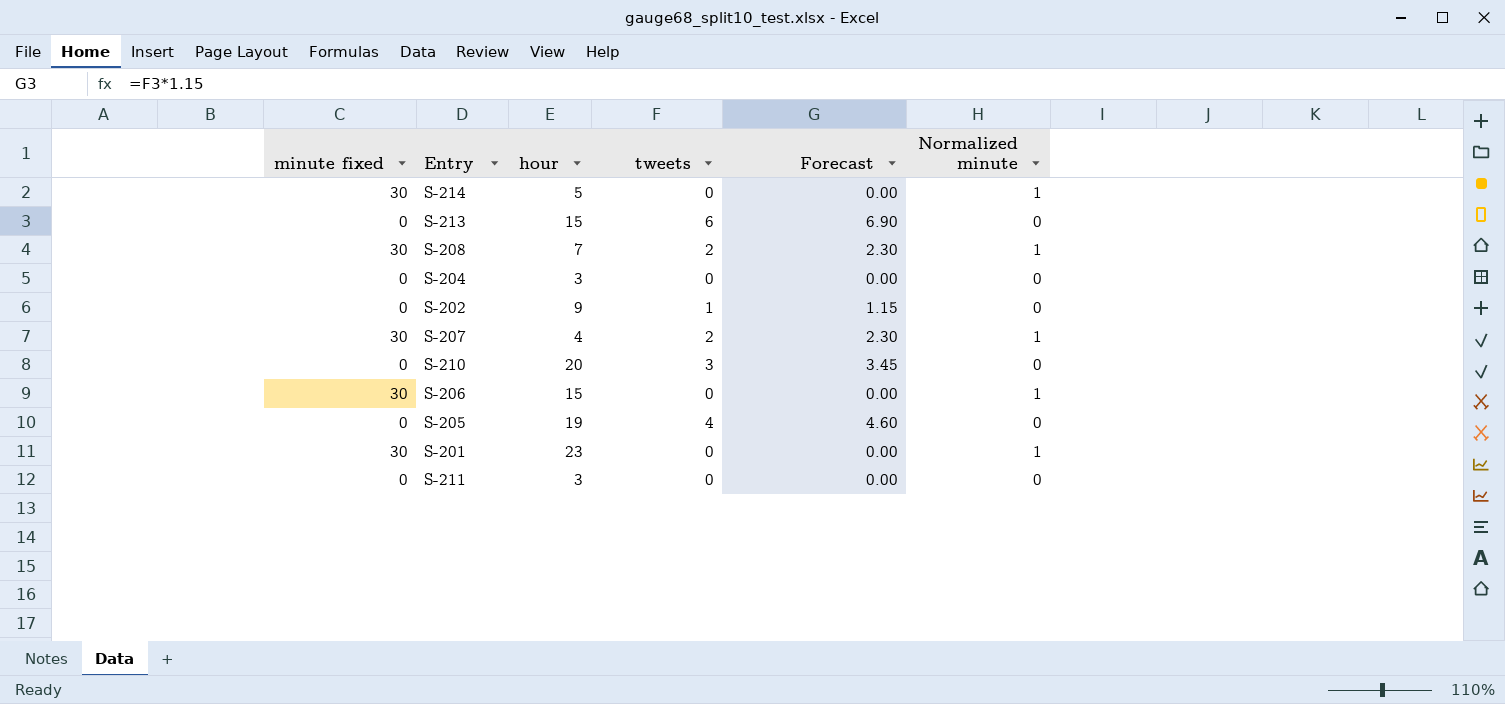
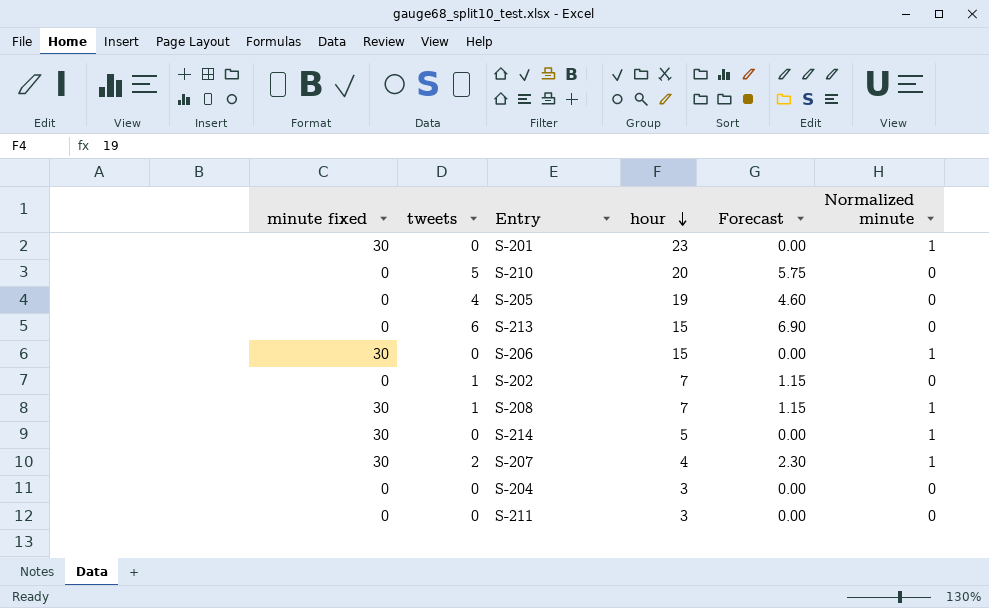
row order: none -> hour descending
column tweets | position: 4 -> 2
S-210 | tweets: 3 -> 5
S-210 | Forecast: 3.45 -> 5.75
S-202 | hour: 9 -> 7
S-208 | tweets: 2 -> 1
S-208 | Forecast: 2.30 -> 1.15

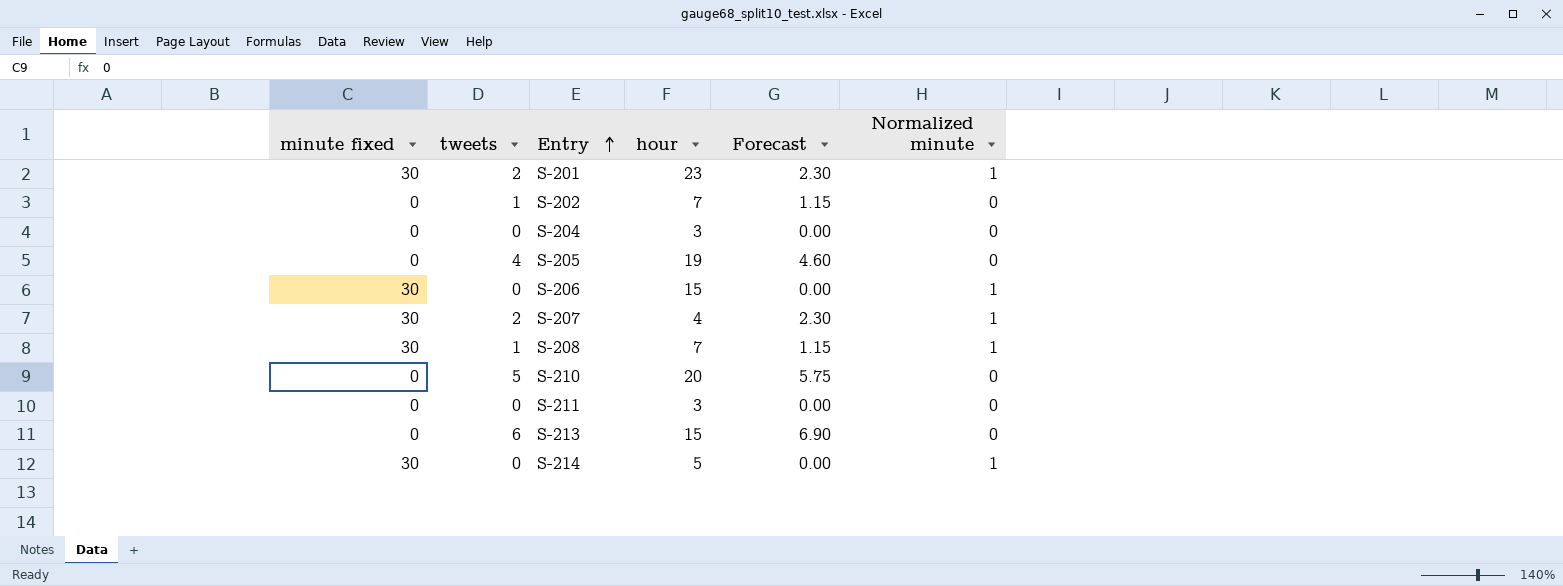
row order: hour descending -> Entry ascending
S-201 | tweets: 0 -> 2
S-201 | Forecast: 0.00 -> 2.30

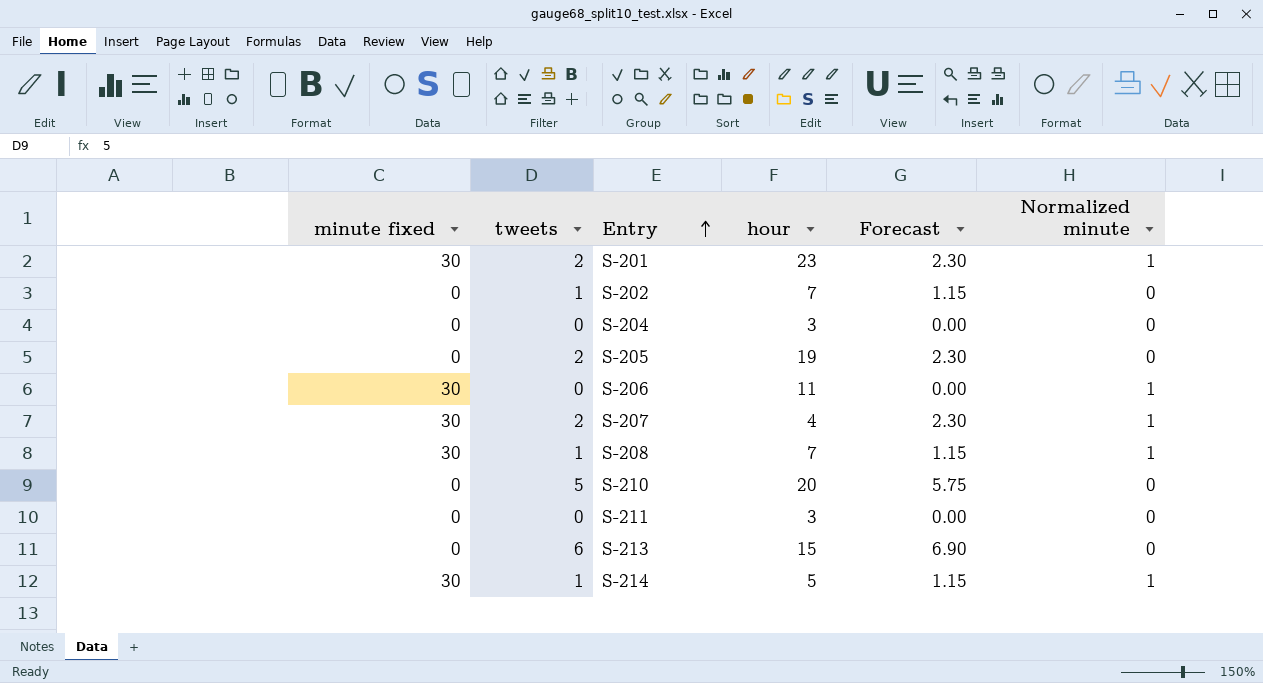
S-205 | tweets: 4 -> 2
S-205 | Forecast: 4.60 -> 2.30
S-206 | hour: 15 -> 11
S-214 | tweets: 0 -> 1
S-214 | Forecast: 0.00 -> 1.15

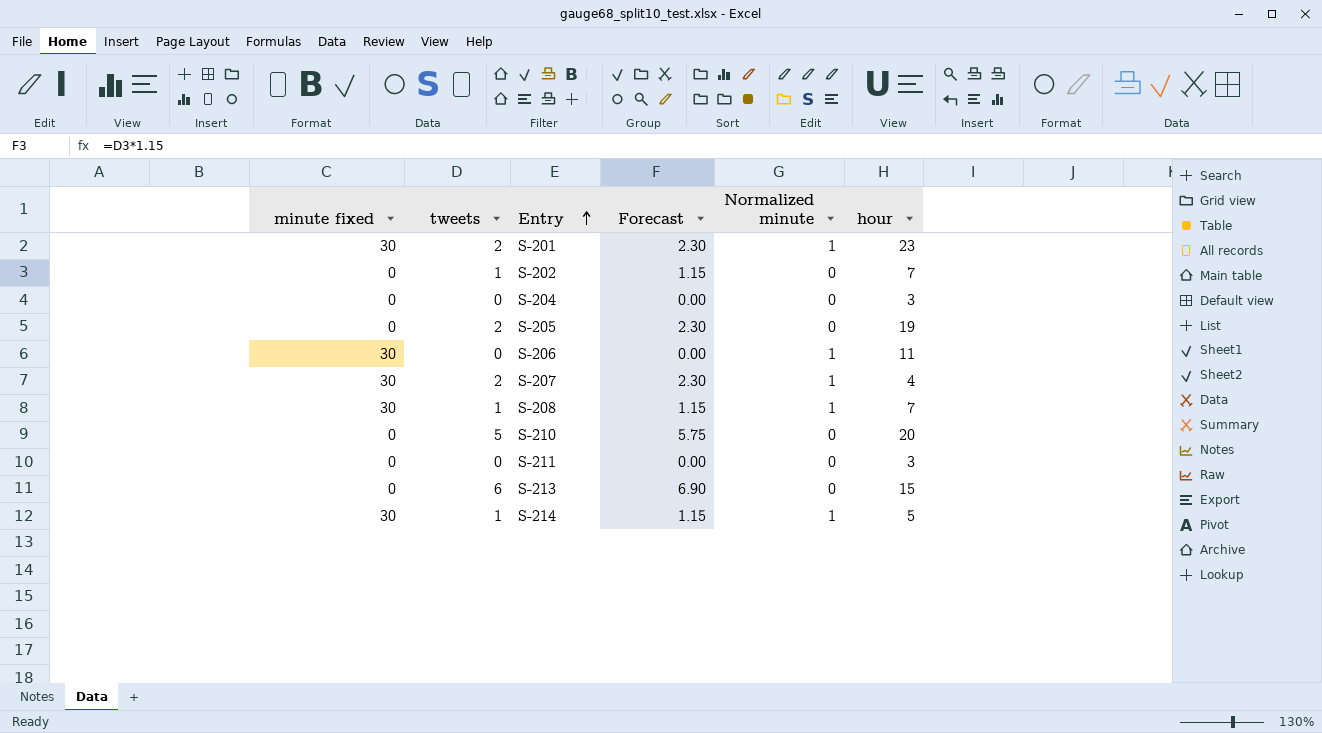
column hour | position: 4 -> 6

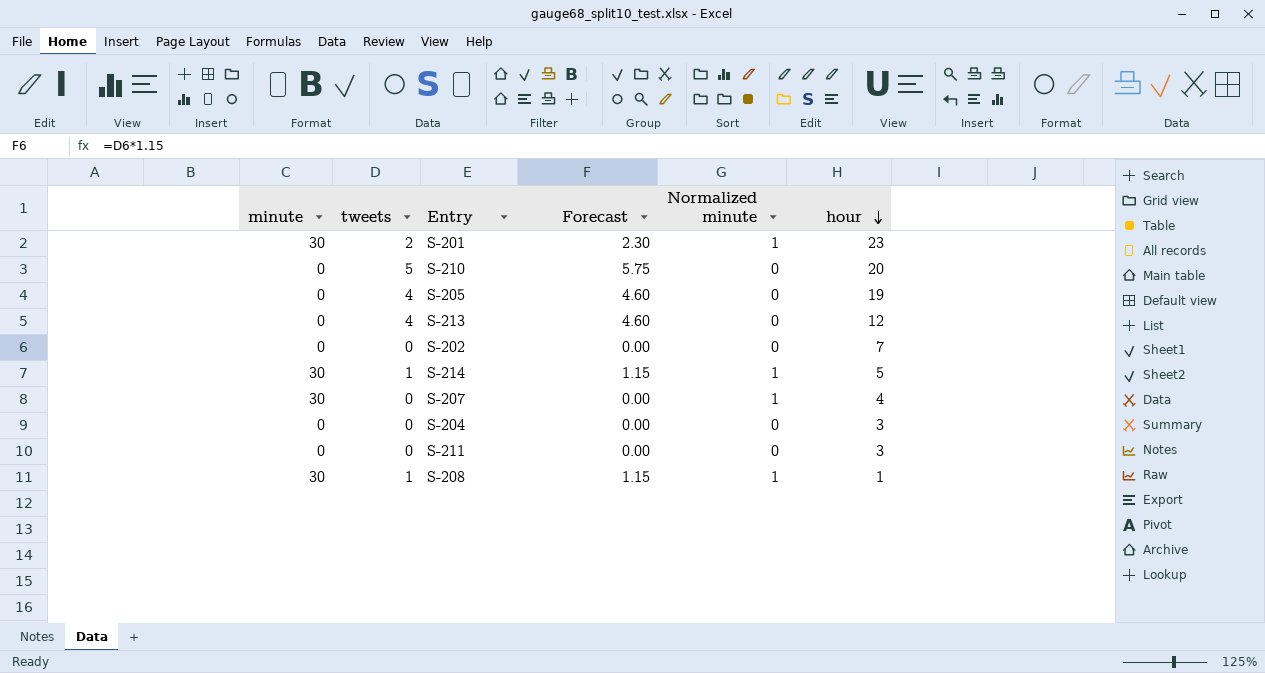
row order: Entry ascending -> hour descending
column name: minute fixed -> minute
row S-206: 30 | 0 | 0.00 | 1 | 11 -> none
S-205 | tweets: 2 -> 4
S-205 | Forecast: 2.30 -> 4.60
S-213 | tweets: 6 -> 4
S-213 | Forecast: 6.90 -> 4.60
S-213 | hour: 15 -> 12
S-202 | tweets: 1 -> 0
S-202 | Forecast: 1.15 -> 0.00
S-207 | tweets: 2 -> 0
S-207 | Forecast: 2.30 -> 0.00
S-208 | hour: 7 -> 1

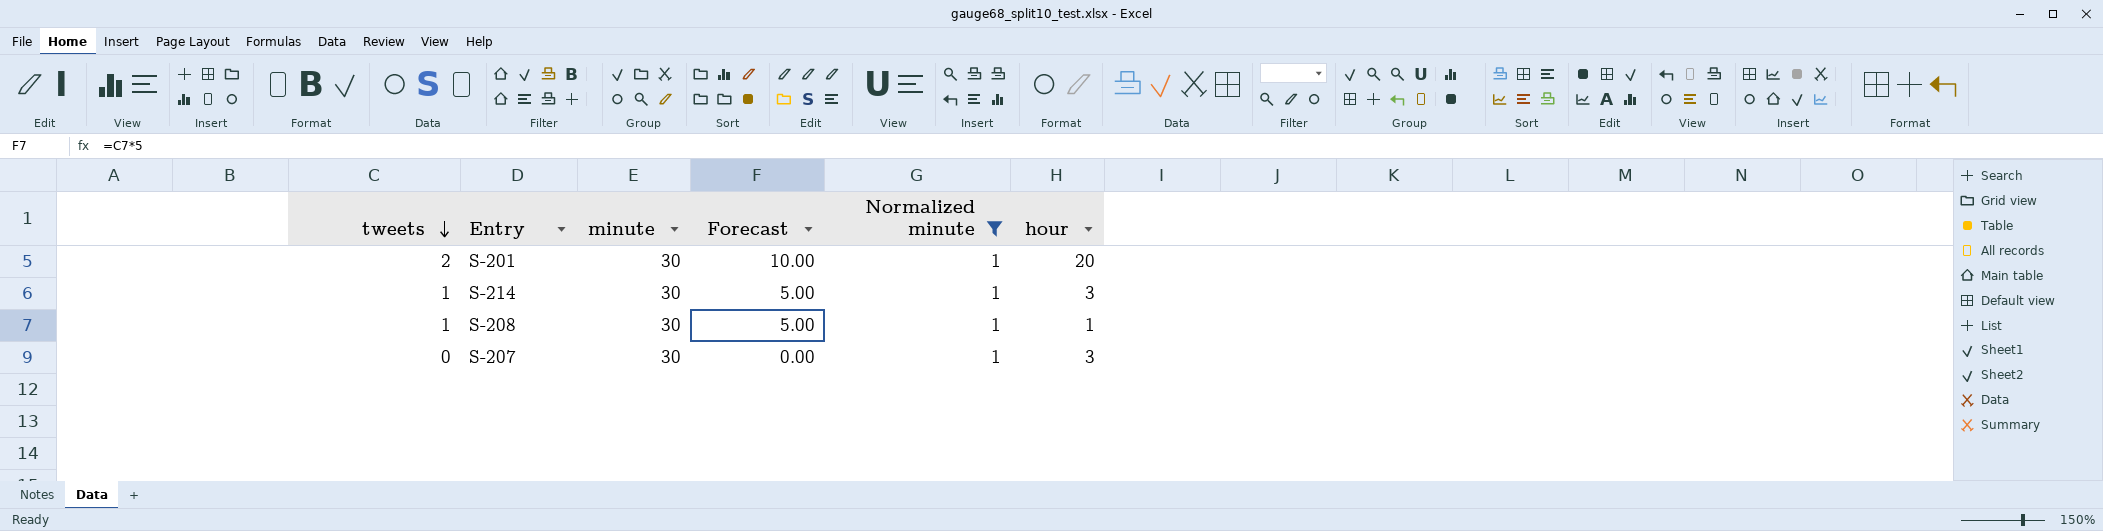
filter: none -> Normalized minute = 1
row order: hour descending -> tweets descending
column minute | position: 1 -> 3
column Forecast | formula: [tweets] * 1.15 -> [tweets] * 5
S-201 | hour: 23 -> 20
S-214 | hour: 5 -> 3
S-207 | hour: 4 -> 3

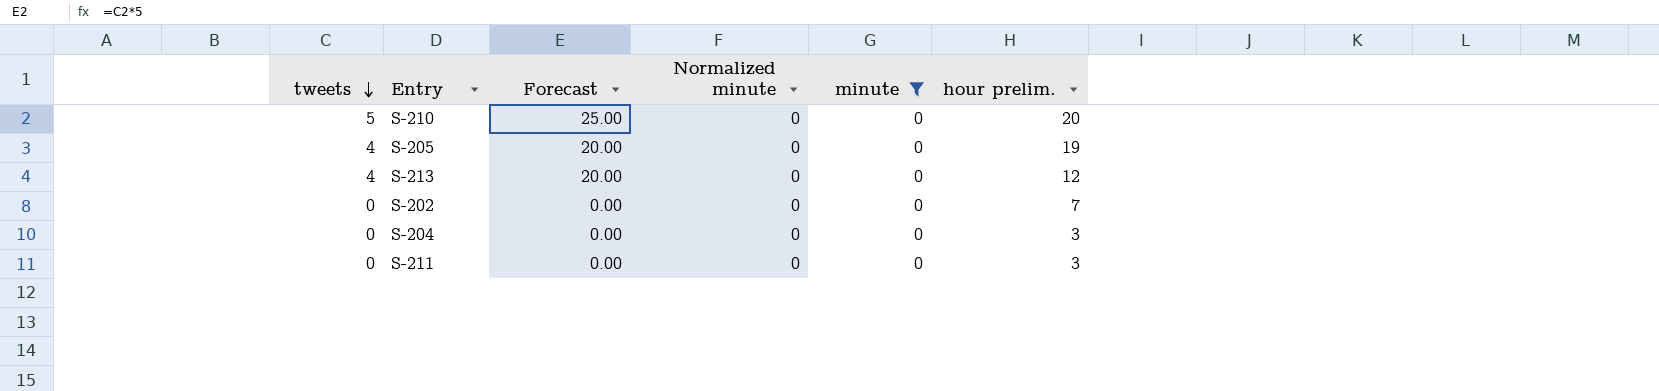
filter: Normalized minute = 1 -> minute = 0
column minute | position: 3 -> 5
column name: hour -> hour prelim.

